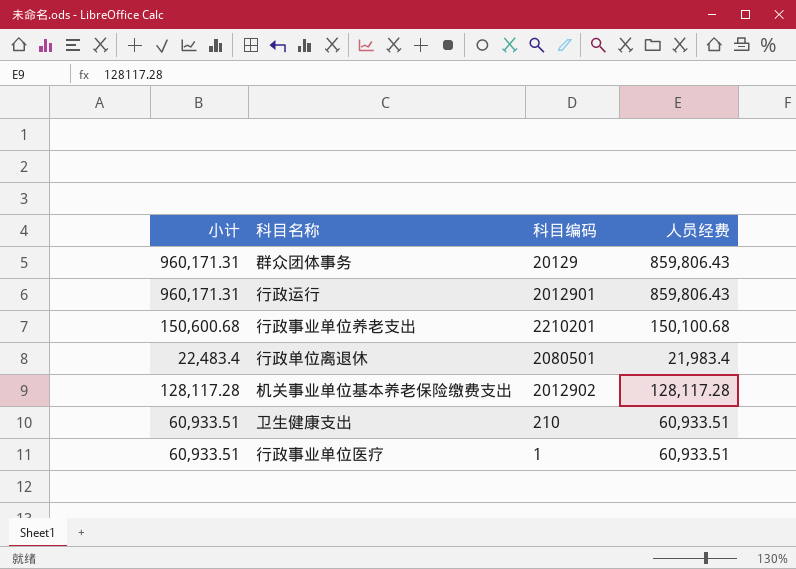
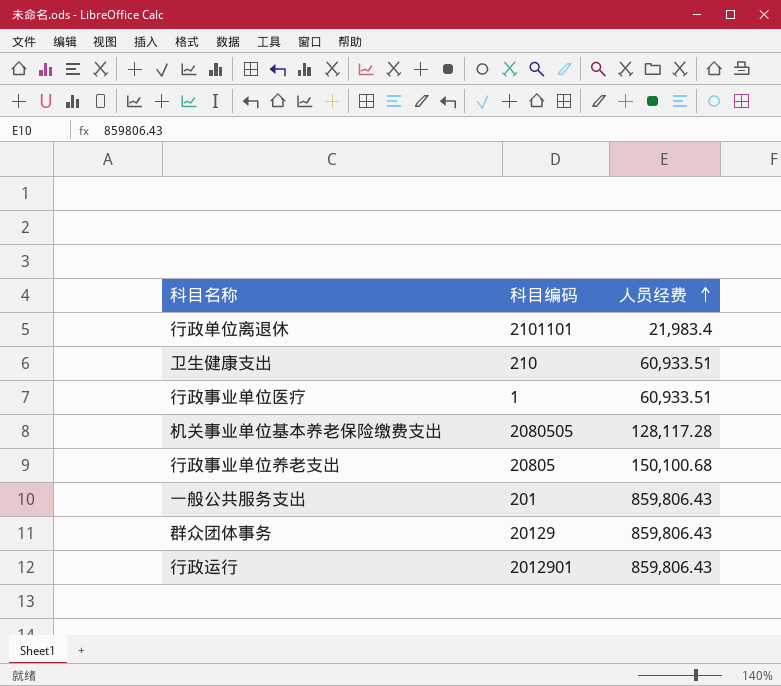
row order: none -> 人员经费 ascending
column 小计 | position: 1 -> none
行政单位离退休 | 科目编码: 2080501 -> 2101101
机关事业单位基本养老保险缴费支出 | 科目编码: 2012902 -> 2080505
行政事业单位养老支出 | 科目编码: 2210201 -> 20805
row 一般公共服务支出: none -> 201 | 859,806.43

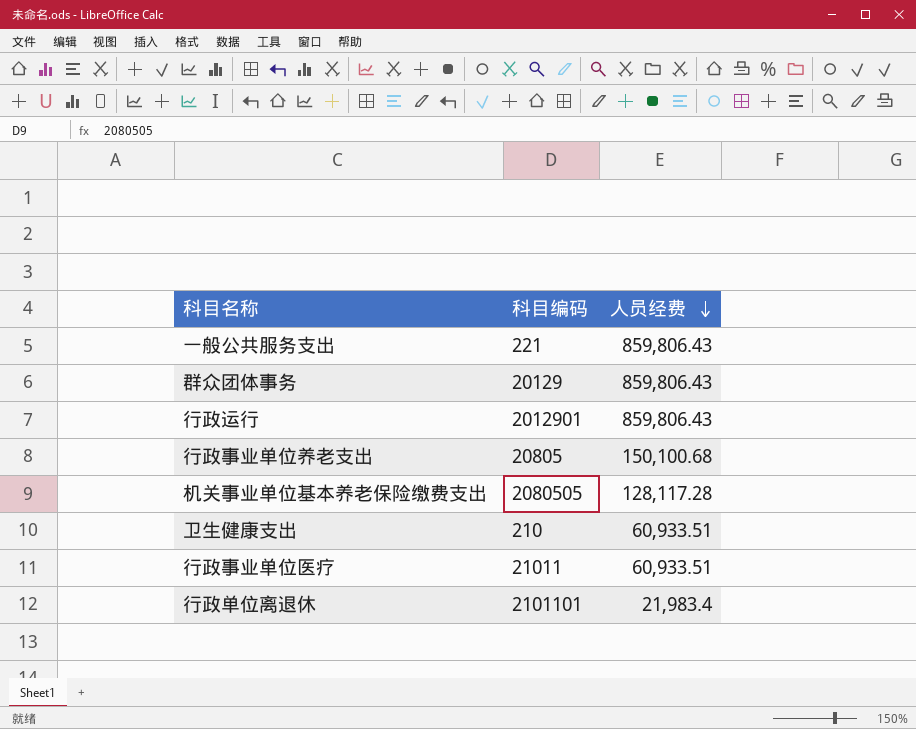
row order: 人员经费 ascending -> 人员经费 descending
一般公共服务支出 | 科目编码: 201 -> 221
行政事业单位医疗 | 科目编码: 1 -> 21011

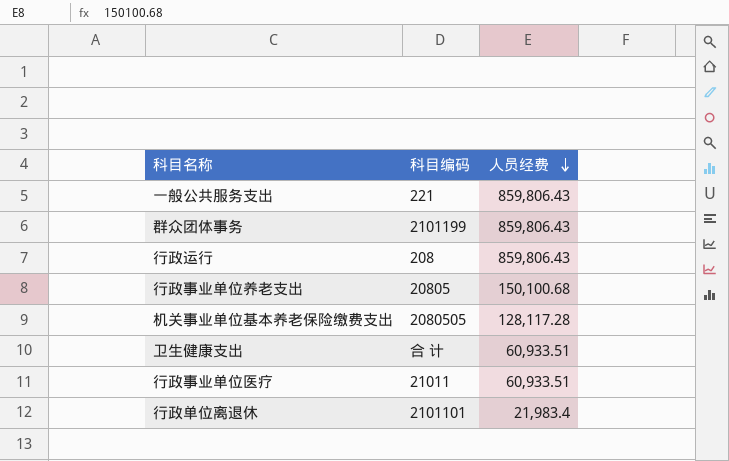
群众团体事务 | 科目编码: 20129 -> 2101199
行政运行 | 科目编码: 2012901 -> 208
卫生健康支出 | 科目编码: 210 -> 合 计

